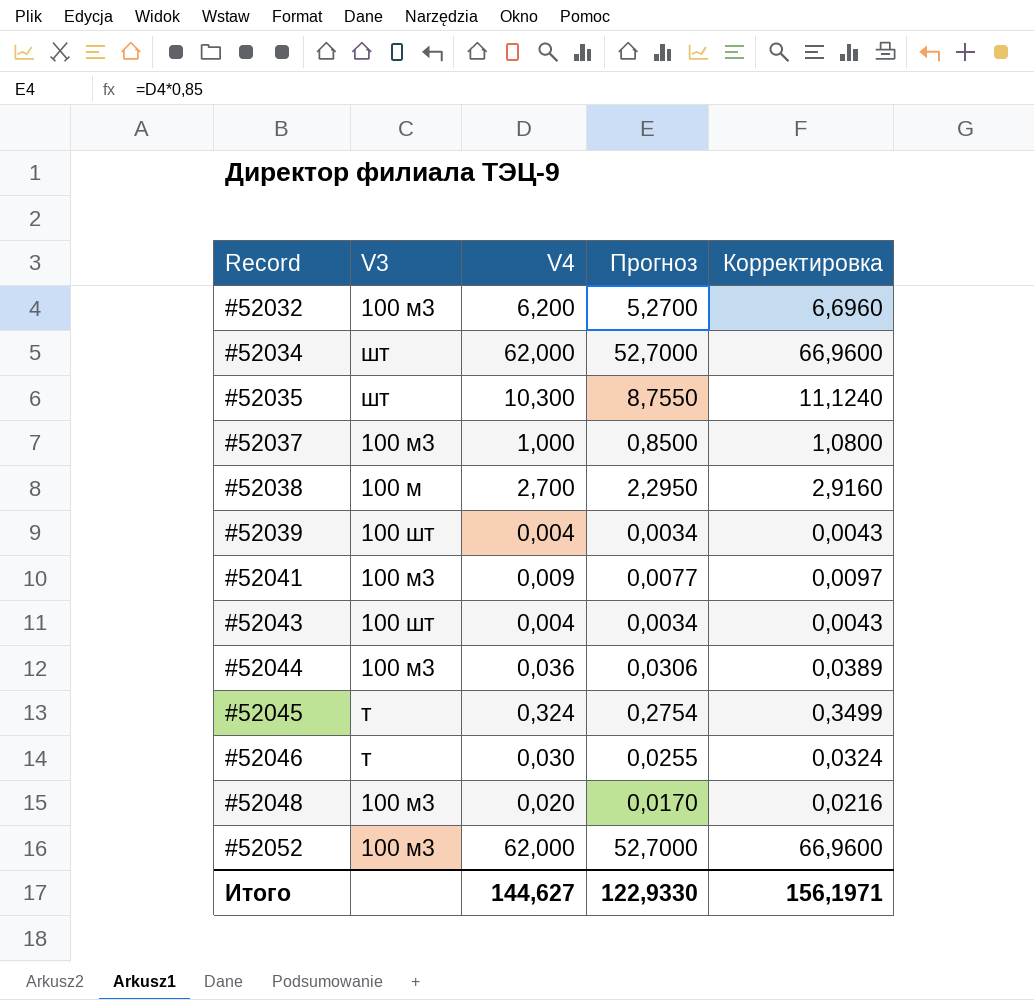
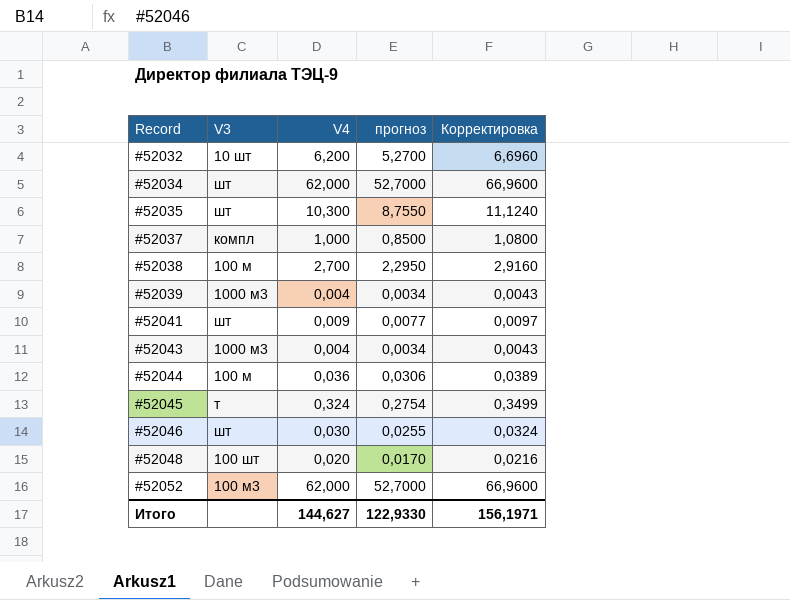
column name: Прогноз -> прогноз
#52032 | V3: 100 м3 -> 10 шт
#52037 | V3: 100 м3 -> компл
#52039 | V3: 100 шт -> 1000 м3
#52041 | V3: 100 м3 -> шт
#52043 | V3: 100 шт -> 1000 м3
#52044 | V3: 100 м3 -> 100 м
#52046 | V3: т -> шт
#52048 | V3: 100 м3 -> 100 шт

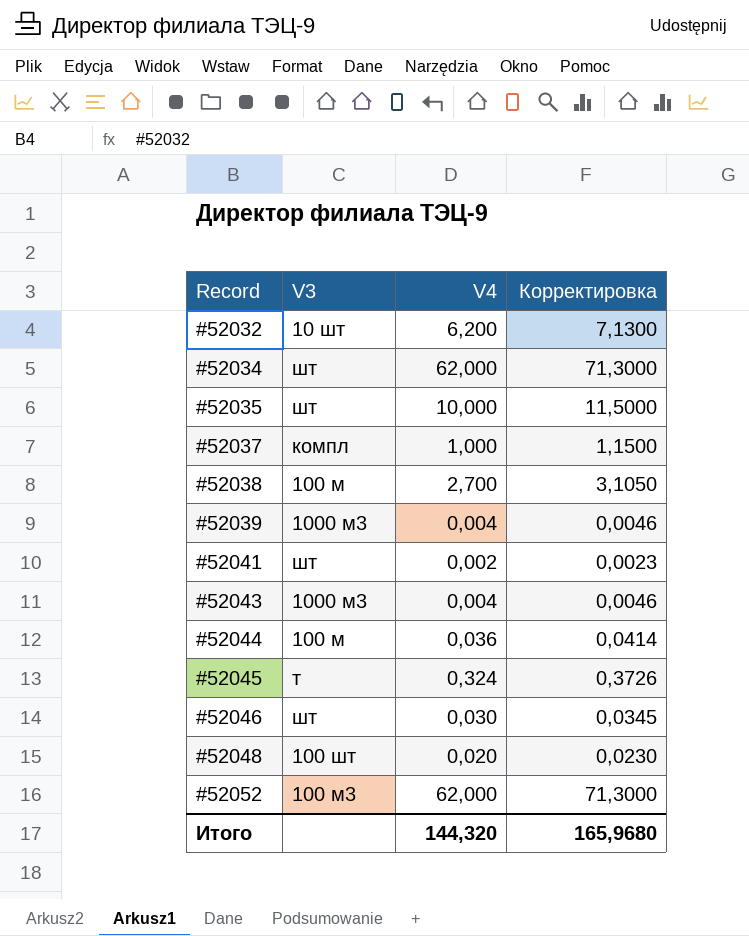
column прогноз | formula: [V4] * 0,85 -> none
column Корректировка | formula: [V4] * 1,08 -> [V4] * 1,15
#52035 | V4: 10,300 -> 10,000
#52041 | V4: 0,009 -> 0,002
Итого | V4: 144,627 -> 144,320
Итого | Корректировка: 156,1971 -> 165,9680

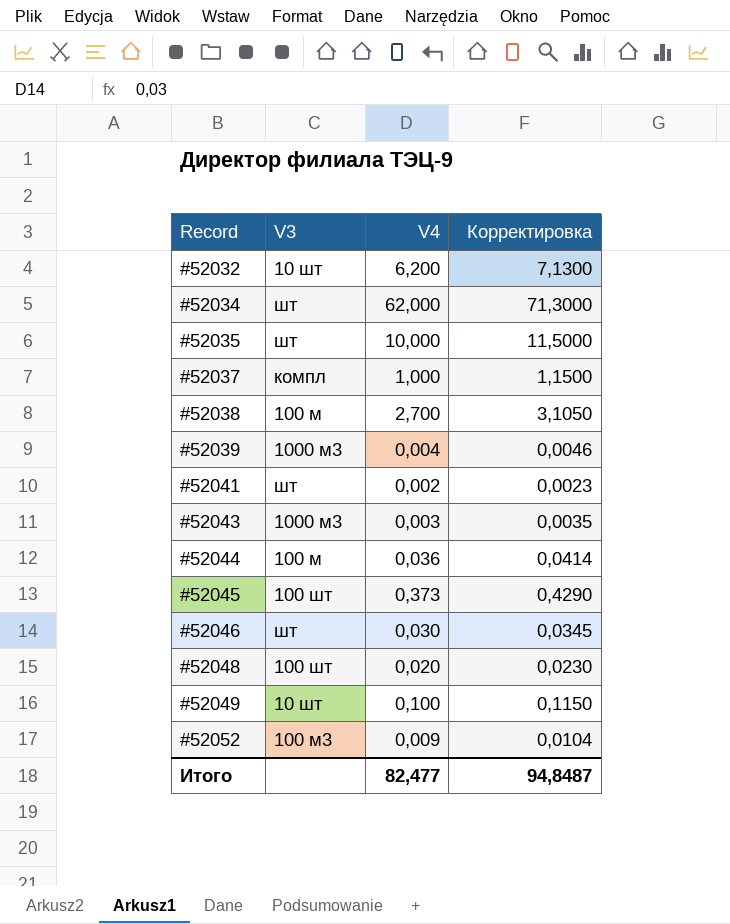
#52043 | V4: 0,004 -> 0,003
#52043 | Корректировка: 0,0046 -> 0,0035
#52045 | V3: т -> 100 шт
#52045 | V4: 0,324 -> 0,373
#52045 | Корректировка: 0,3726 -> 0,4290
row #52049: none -> 10 шт | 0,100 | 0,1150
#52052 | V4: 62,000 -> 0,009
#52052 | Корректировка: 71,3000 -> 0,0104
Итого | V4: 144,320 -> 82,477
Итого | Корректировка: 165,9680 -> 94,8487

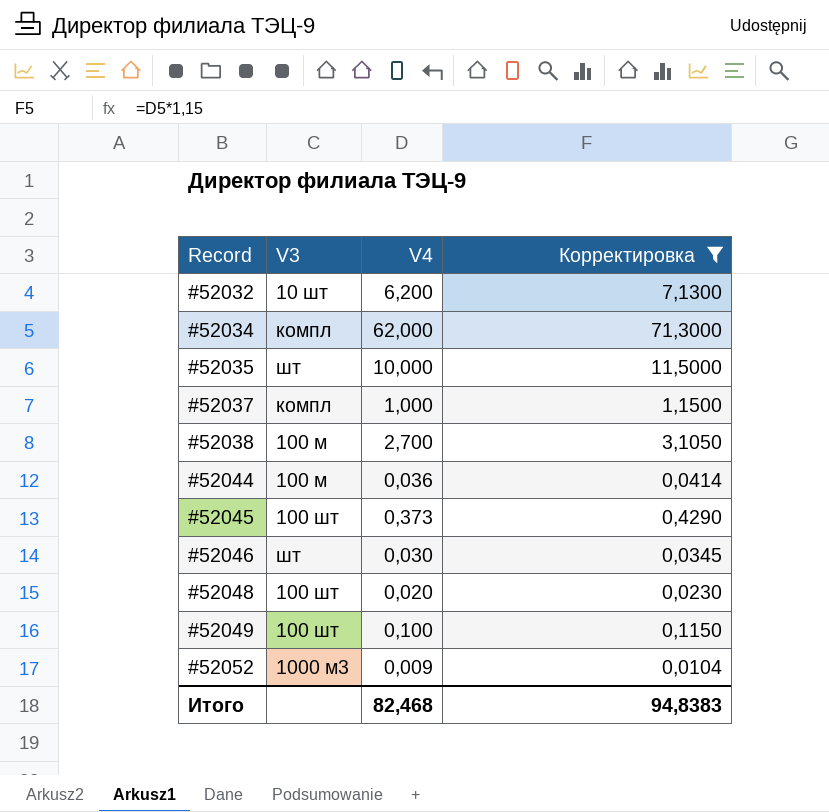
filter: none -> Корректировка >= 0,0104
#52034 | V3: шт -> компл
#52049 | V3: 10 шт -> 100 шт
#52052 | V3: 100 м3 -> 1000 м3
Итого | V4: 82,477 -> 82,468
Итого | Корректировка: 94,8487 -> 94,8383

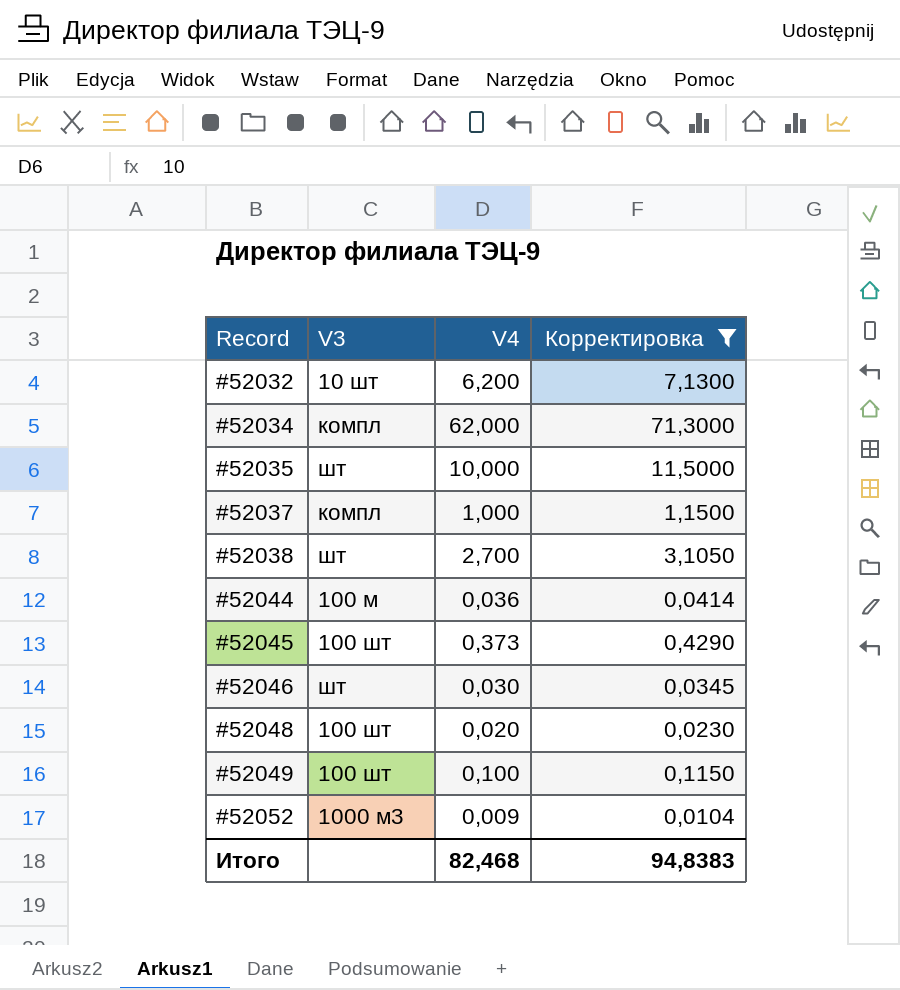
#52038 | V3: 100 м -> шт

